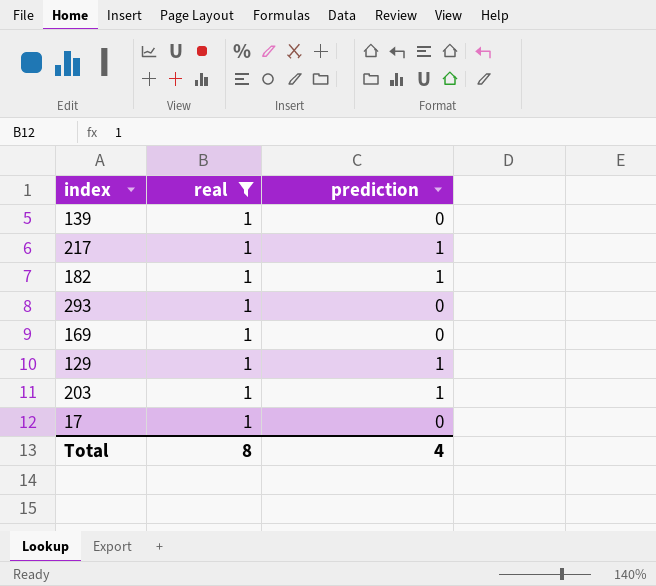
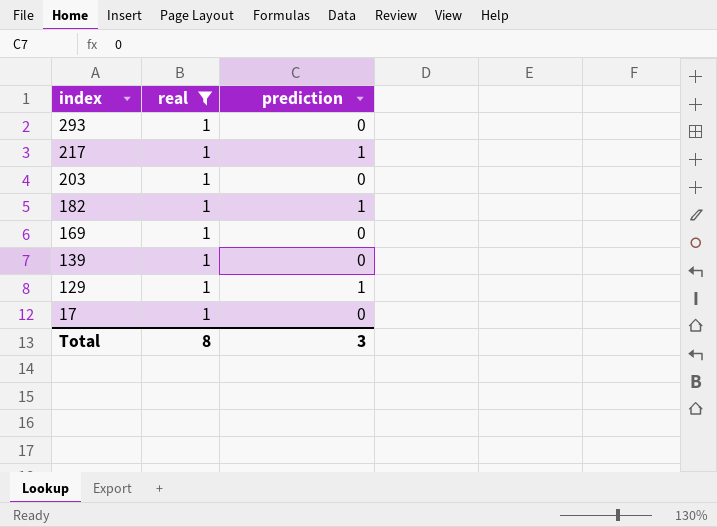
row order: none -> index descending
203 | prediction: 1 -> 0
Total | prediction: 4 -> 3

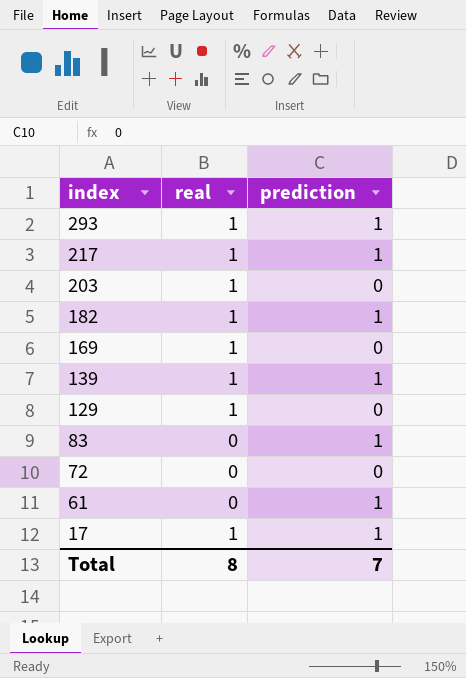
filter: real = 1 -> none
293 | prediction: 0 -> 1
139 | prediction: 0 -> 1
129 | prediction: 1 -> 0
17 | prediction: 0 -> 1
Total | prediction: 3 -> 7

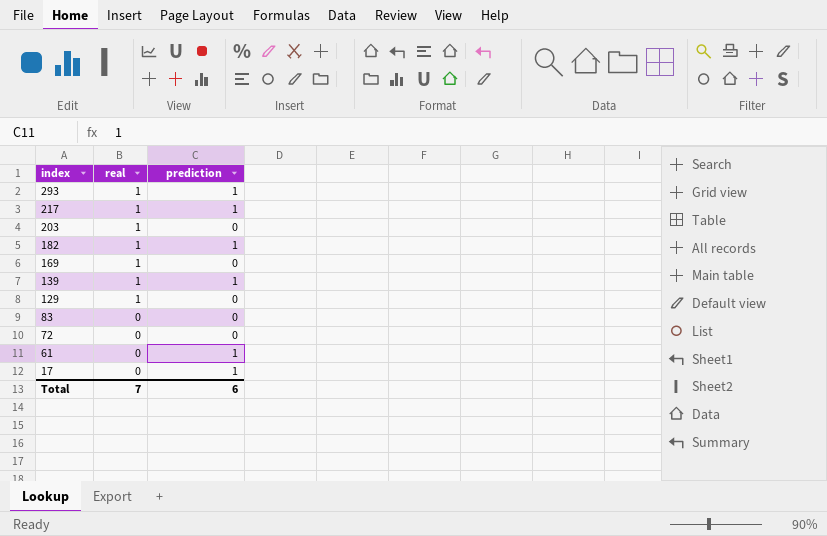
83 | prediction: 1 -> 0
17 | real: 1 -> 0
Total | real: 8 -> 7
Total | prediction: 7 -> 6

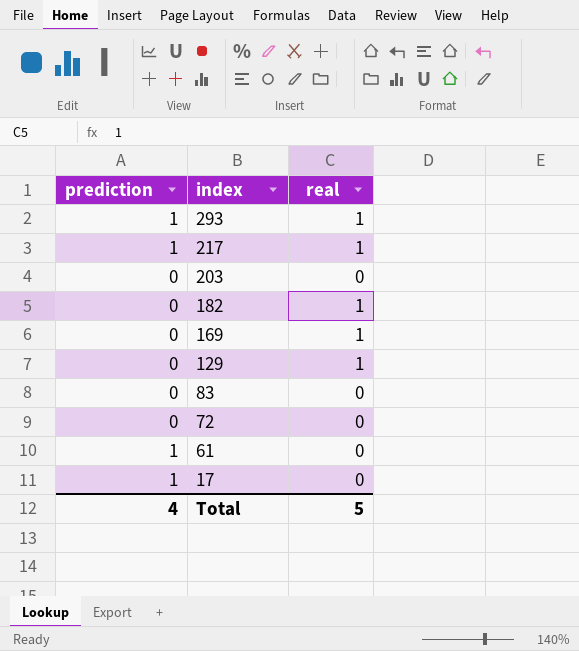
column prediction | position: 3 -> 1
row 139: 1 | 1 -> none
203 | real: 1 -> 0
182 | prediction: 1 -> 0
Total | prediction: 6 -> 4
Total | real: 7 -> 5

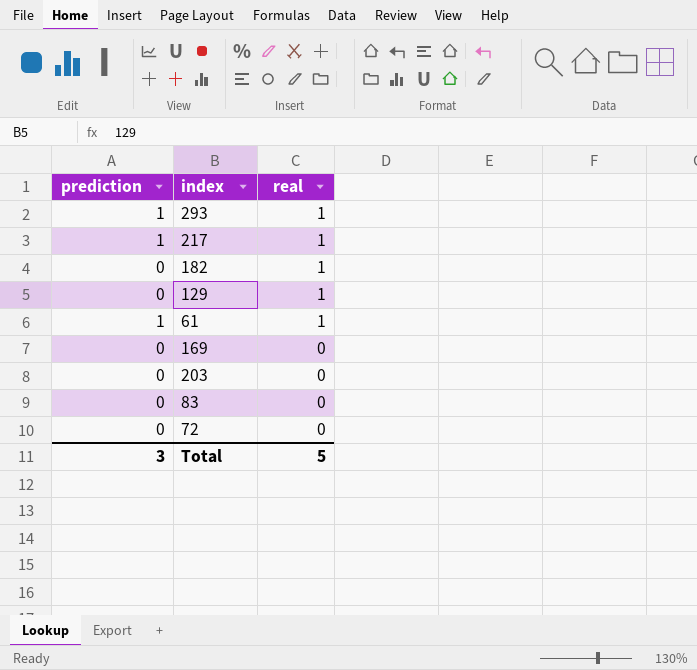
row order: index descending -> real descending
row 17: 1 | 0 -> none
61 | real: 0 -> 1
169 | real: 1 -> 0
Total | prediction: 4 -> 3

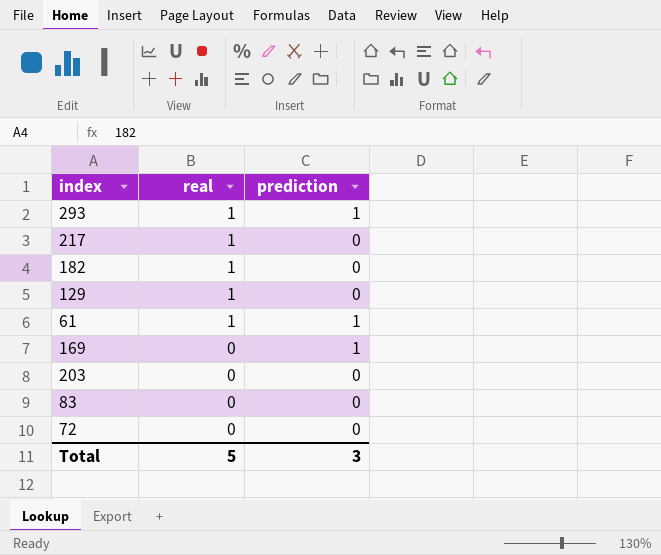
column prediction | position: 1 -> 3
217 | prediction: 1 -> 0
169 | prediction: 0 -> 1

